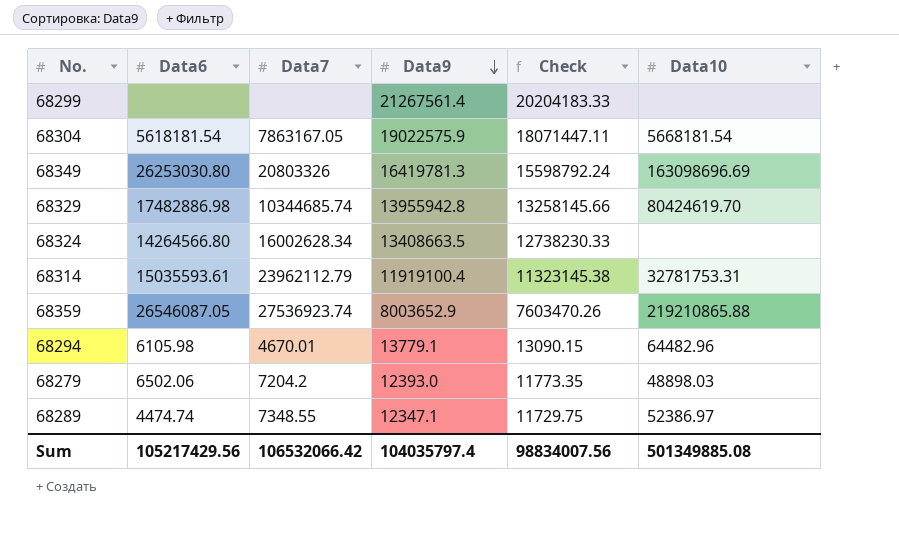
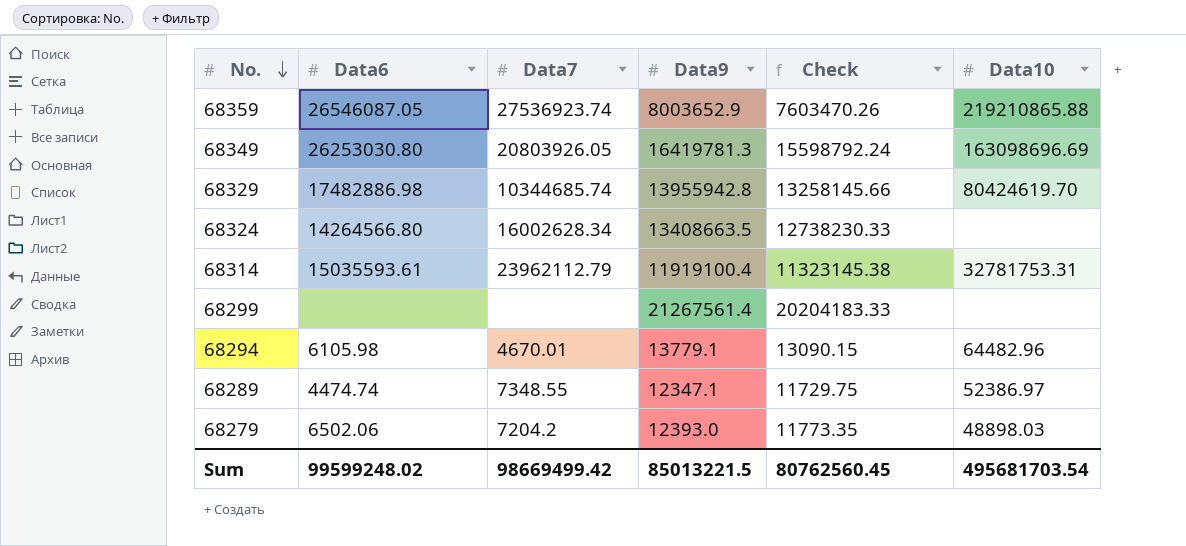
row order: Data9 descending -> No. descending
row 68304: 5618181.54 | 7863167.05 | 19022575.9 | 18071447.11 | 5668181.54 -> none
68349 | Data7: 20803326 -> 20803926.05
Sum | Data6: 105217429.56 -> 99599248.02
Sum | Data7: 106532066.42 -> 98669499.42
Sum | Data9: 104035797.4 -> 85013221.5
Sum | Check: 98834007.56 -> 80762560.45
Sum | Data10: 501349885.08 -> 495681703.54

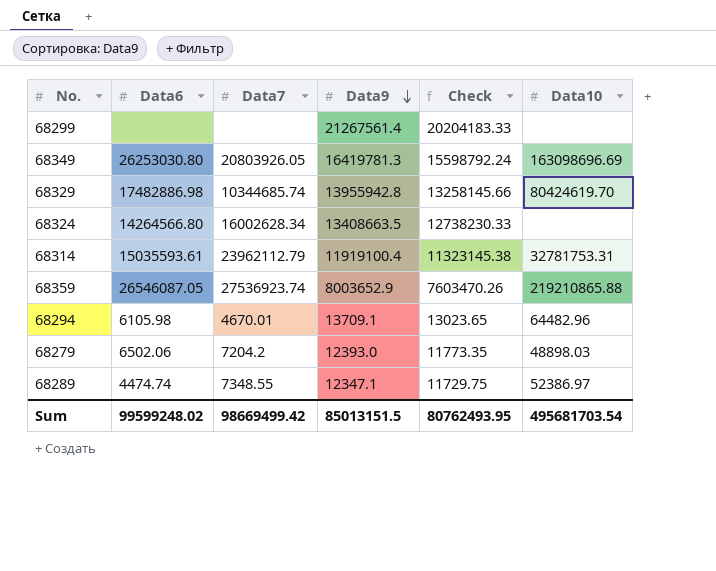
row order: No. descending -> Data9 descending
68294 | Data9: 13779.1 -> 13709.1
68294 | Check: 13090.15 -> 13023.65
Sum | Data9: 85013221.5 -> 85013151.5
Sum | Check: 80762560.45 -> 80762493.95

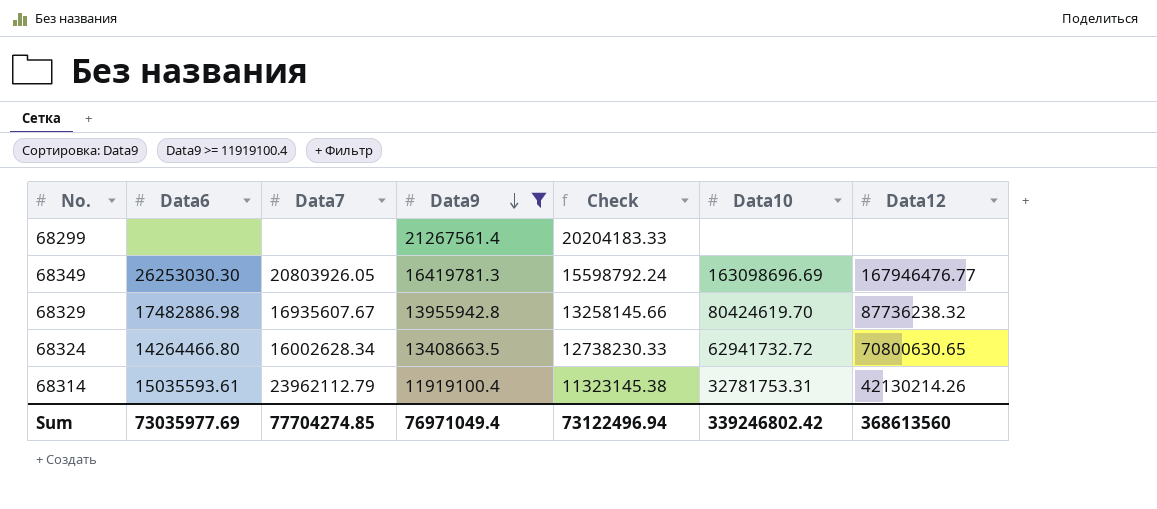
filter: none -> Data9 >= 11919100.4
column Data12 | position: none -> 7
68349 | Data6: 26253030.80 -> 26253030.30
68329 | Data7: 10344685.74 -> 16935607.67
68324 | Data6: 14264566.80 -> 14264466.80
68324 | Data10: none -> 62941732.72
Sum | Data6: 99599248.02 -> 73035977.69
Sum | Data7: 98669499.42 -> 77704274.85
Sum | Data9: 85013151.5 -> 76971049.4
Sum | Check: 80762493.95 -> 73122496.94
Sum | Data10: 495681703.54 -> 339246802.42

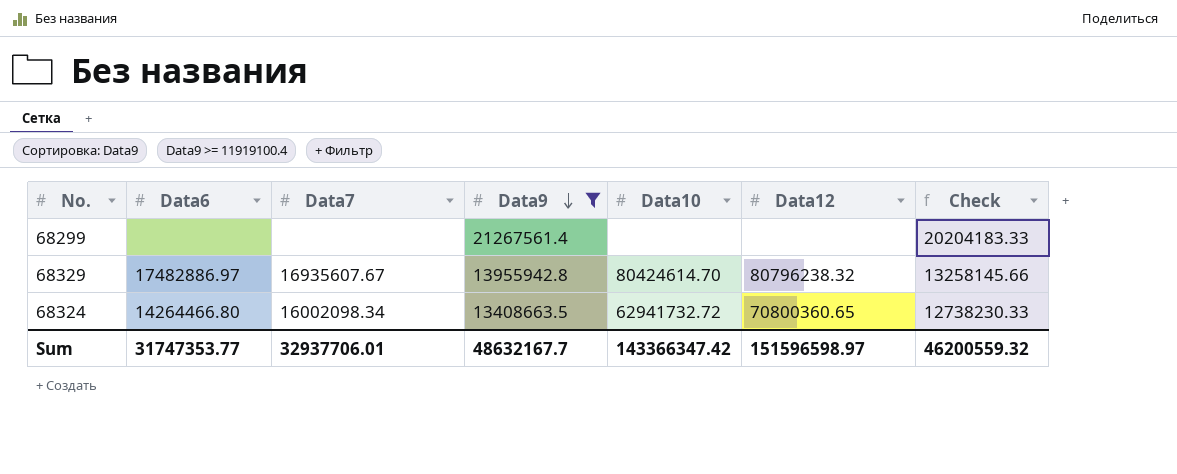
column Check | position: 5 -> 7
row 68349: 26253030.30 | 20803926.05 | 16419781.3 | 15598792.24 | 163098696.69 | 167946476.77 -> none
row 68314: 15035593.61 | 23962112.79 | 11919100.4 | 11323145.38 | 32781753.31 | 42130214.26 -> none
68329 | Data6: 17482886.98 -> 17482886.97
68329 | Data10: 80424619.70 -> 80424614.70
68329 | Data12: 87736238.32 -> 80796238.32
68324 | Data7: 16002628.34 -> 16002098.34
68324 | Data12: 70800630.65 -> 70800360.65
Sum | Data6: 73035977.69 -> 31747353.77
Sum | Data7: 77704274.85 -> 32937706.01
Sum | Data9: 76971049.4 -> 48632167.7
Sum | Data10: 339246802.42 -> 143366347.42
Sum | Data12: 368613560 -> 151596598.97
Sum | Check: 73122496.94 -> 46200559.32

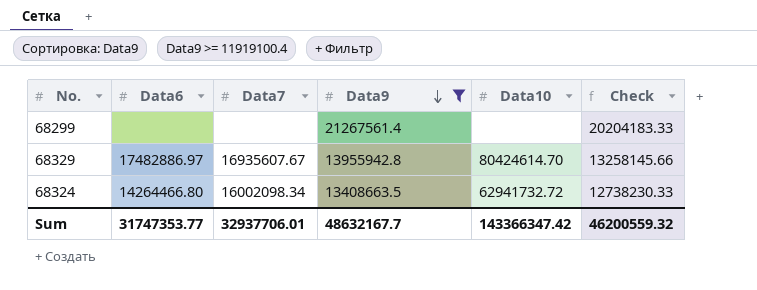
column Data12 | position: 6 -> none

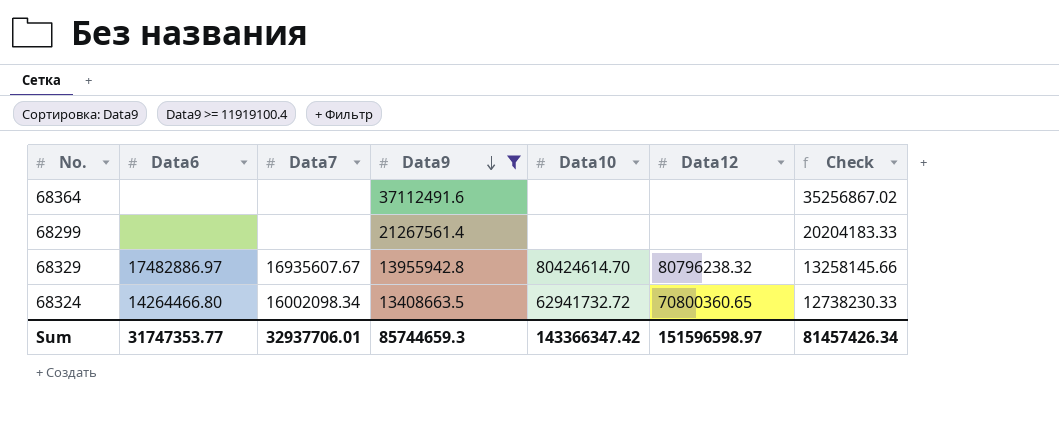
column Data12 | position: none -> 6
row 68364: none -> none | none | 37112491.6 | none | none | 35256867.02
Sum | Data9: 48632167.7 -> 85744659.3
Sum | Check: 46200559.32 -> 81457426.34

